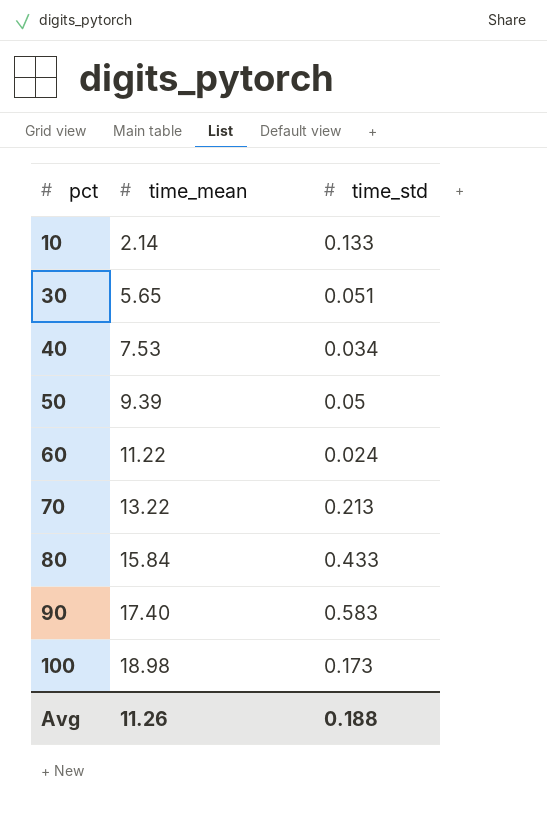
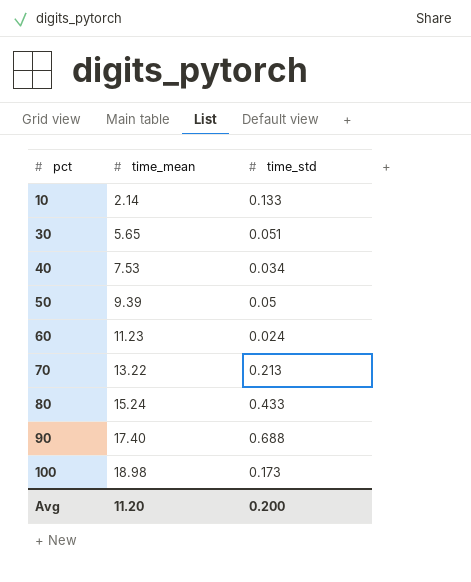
60 | time_mean: 11.22 -> 11.23
80 | time_mean: 15.84 -> 15.24
90 | time_std: 0.583 -> 0.688
Avg | time_mean: 11.26 -> 11.20
Avg | time_std: 0.188 -> 0.200

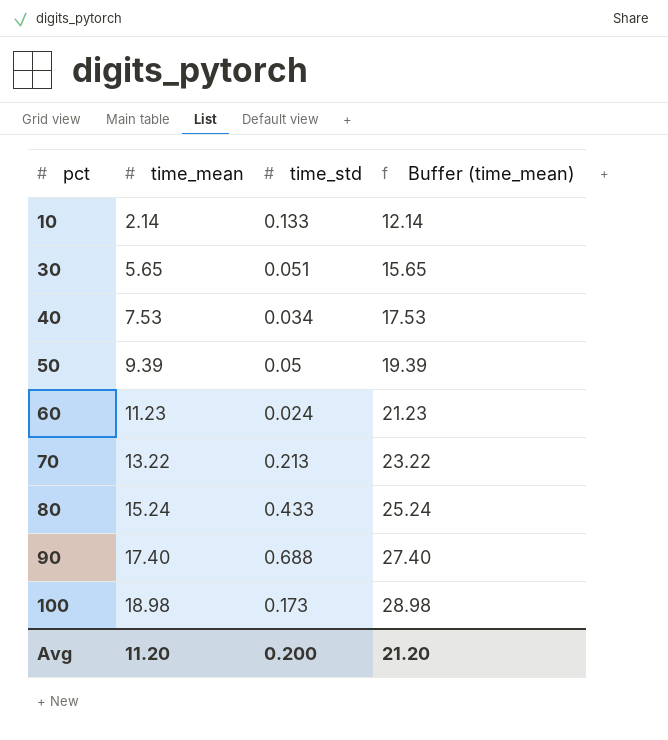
column Buffer (time_mean) | formula: none -> [time_mean] + 10

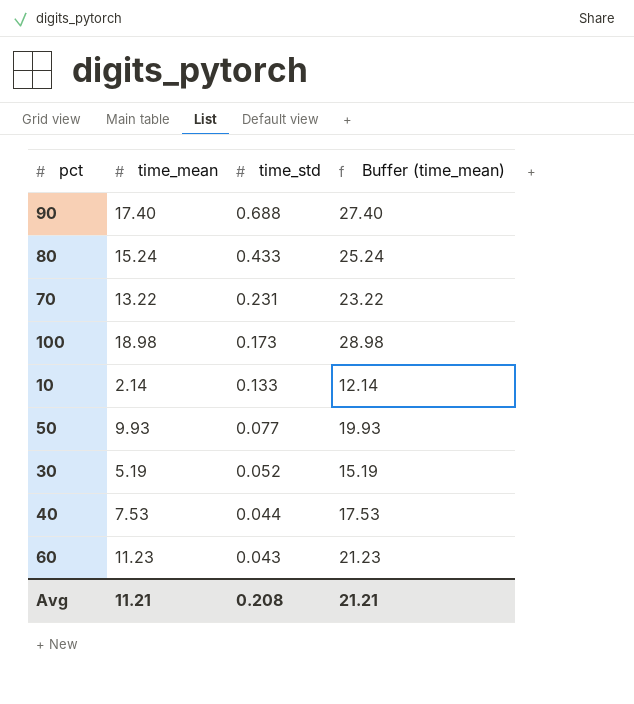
row order: pct ascending -> time_std descending
70 | time_std: 0.213 -> 0.231
50 | time_mean: 9.39 -> 9.93
50 | time_std: 0.05 -> 0.077
50 | Buffer (time_mean): 19.39 -> 19.93
30 | time_mean: 5.65 -> 5.19
30 | time_std: 0.051 -> 0.052
30 | Buffer (time_mean): 15.65 -> 15.19
40 | time_std: 0.034 -> 0.044
60 | time_std: 0.024 -> 0.043
Avg | time_mean: 11.20 -> 11.21
Avg | time_std: 0.200 -> 0.208
Avg | Buffer (time_mean): 21.20 -> 21.21

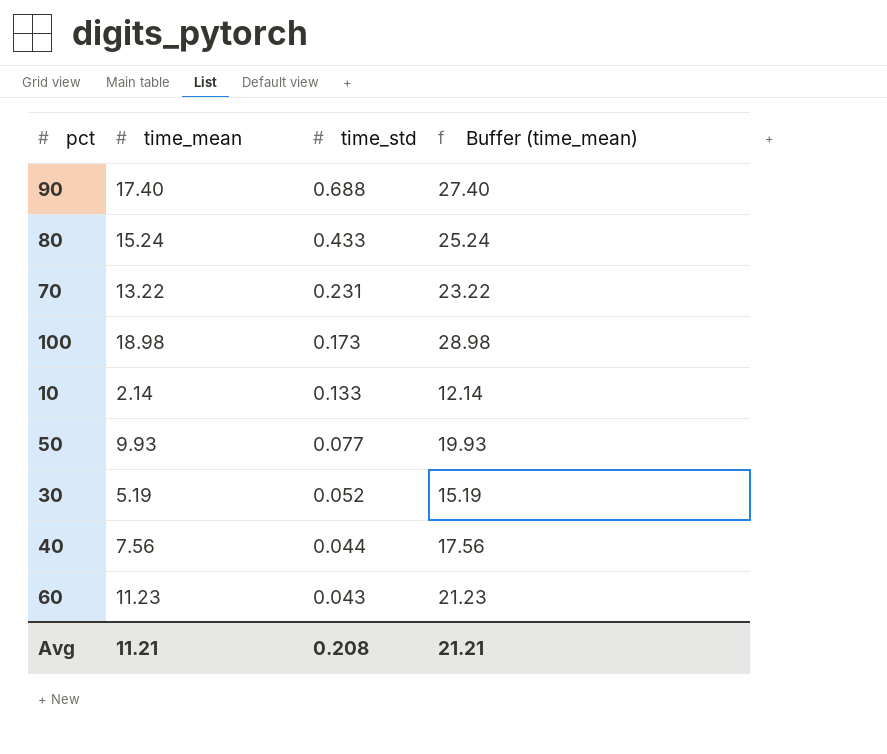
40 | time_mean: 7.53 -> 7.56
40 | Buffer (time_mean): 17.53 -> 17.56

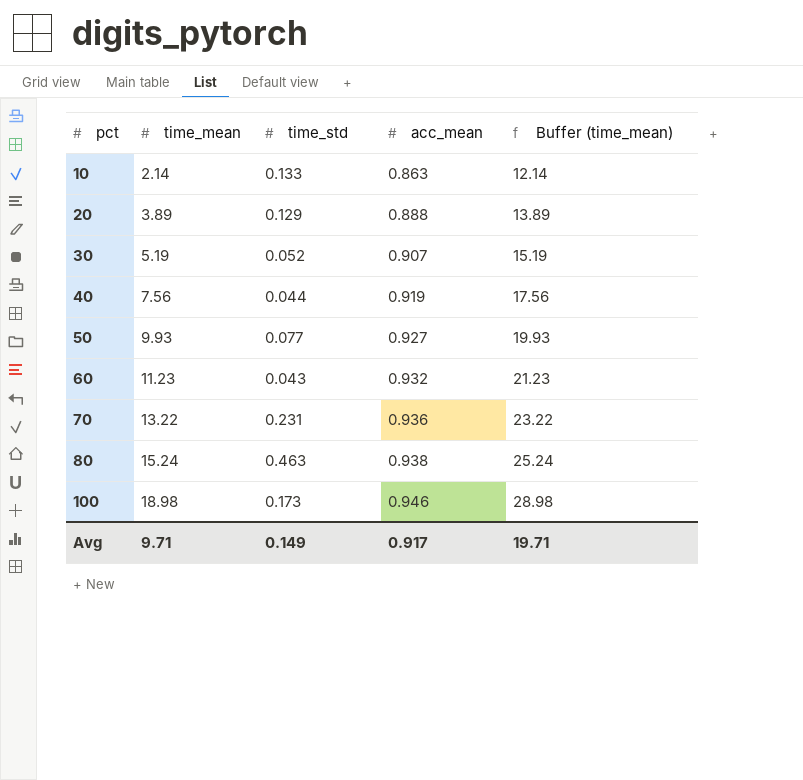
row order: time_std descending -> pct ascending
column acc_mean | position: none -> 4
row 90: 17.40 | 0.688 | 27.40 -> none
row 20: none -> 3.89 | 0.129 | 0.888 | 13.89
80 | time_std: 0.433 -> 0.463
Avg | time_mean: 11.21 -> 9.71
Avg | time_std: 0.208 -> 0.149
Avg | Buffer (time_mean): 21.21 -> 19.71

